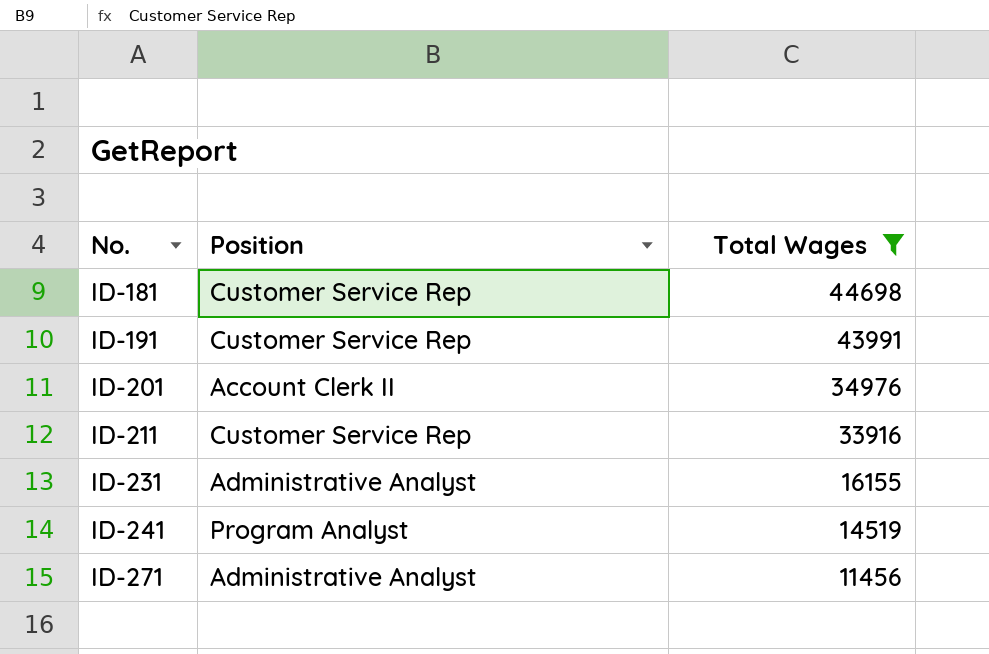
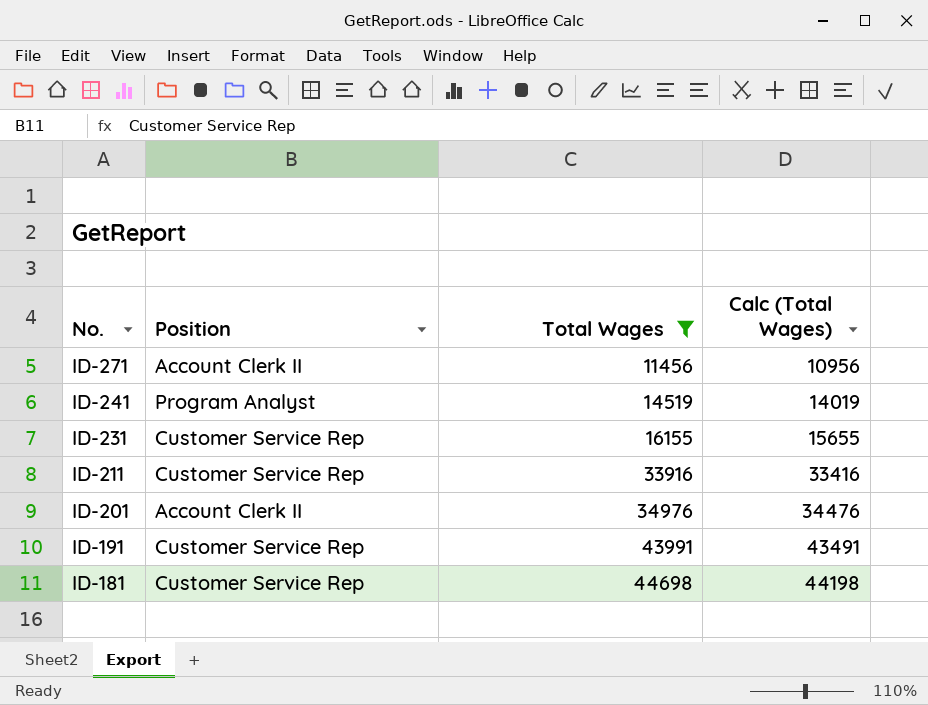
row order: No. ascending -> No. descending
column Calc (Total Wages) | formula: none -> [Total Wages] - 500
ID-271 | Position: Administrative Analyst -> Account Clerk II
ID-231 | Position: Administrative Analyst -> Customer Service Rep

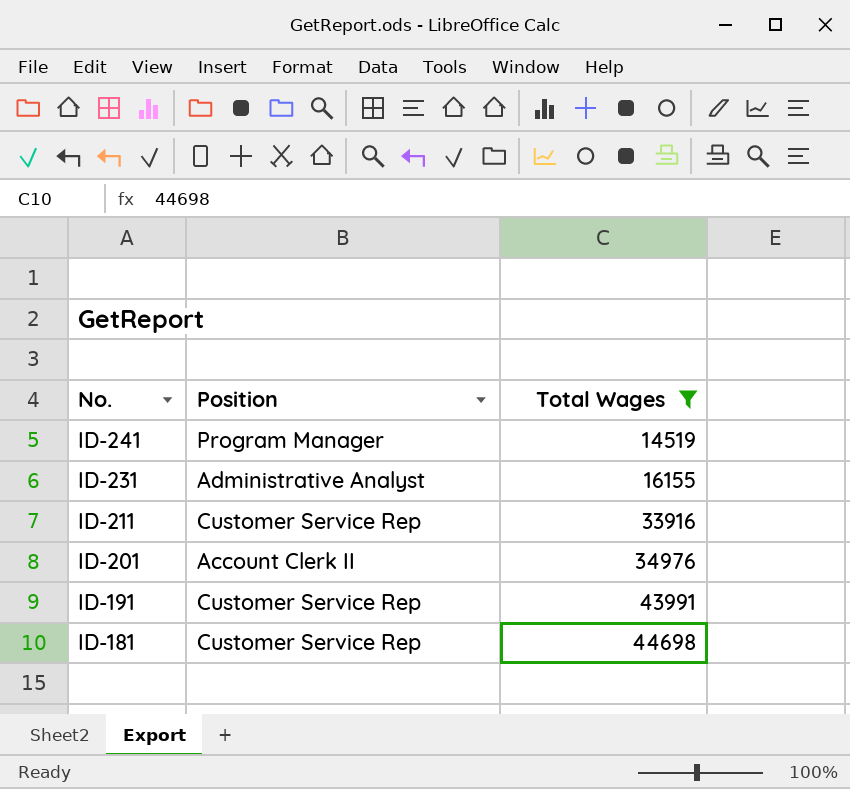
column Calc (Total Wages) | formula: [Total Wages] - 500 -> none
row ID-271: Account Clerk II | 11456 | 10956 -> none
ID-241 | Position: Program Analyst -> Program Manager
ID-231 | Position: Customer Service Rep -> Administrative Analyst

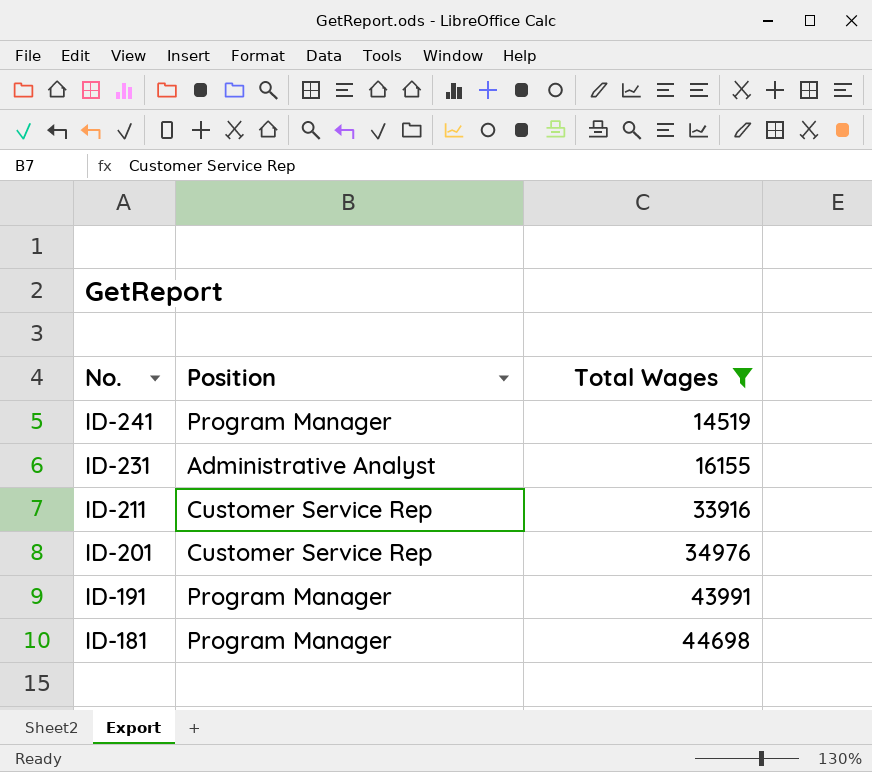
ID-201 | Position: Account Clerk II -> Customer Service Rep
ID-191 | Position: Customer Service Rep -> Program Manager
ID-181 | Position: Customer Service Rep -> Program Manager

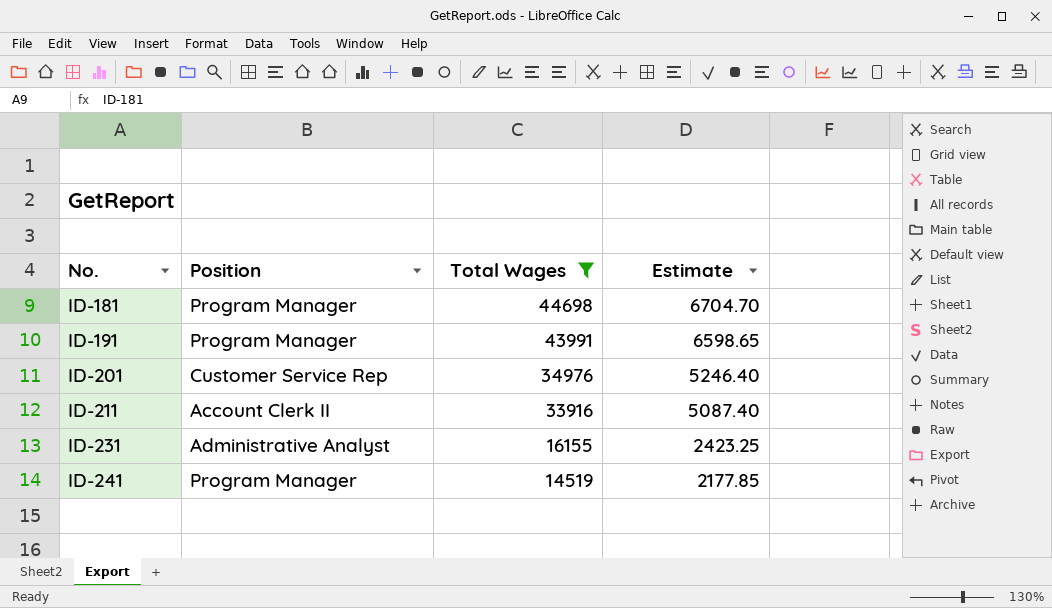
row order: No. descending -> No. ascending
column Estimate | formula: none -> [Total Wages] * 0.15
ID-211 | Position: Customer Service Rep -> Account Clerk II

